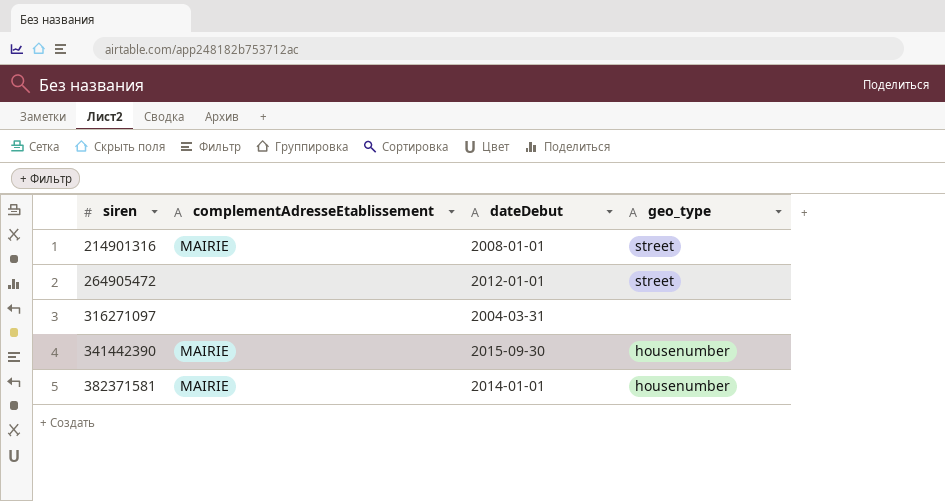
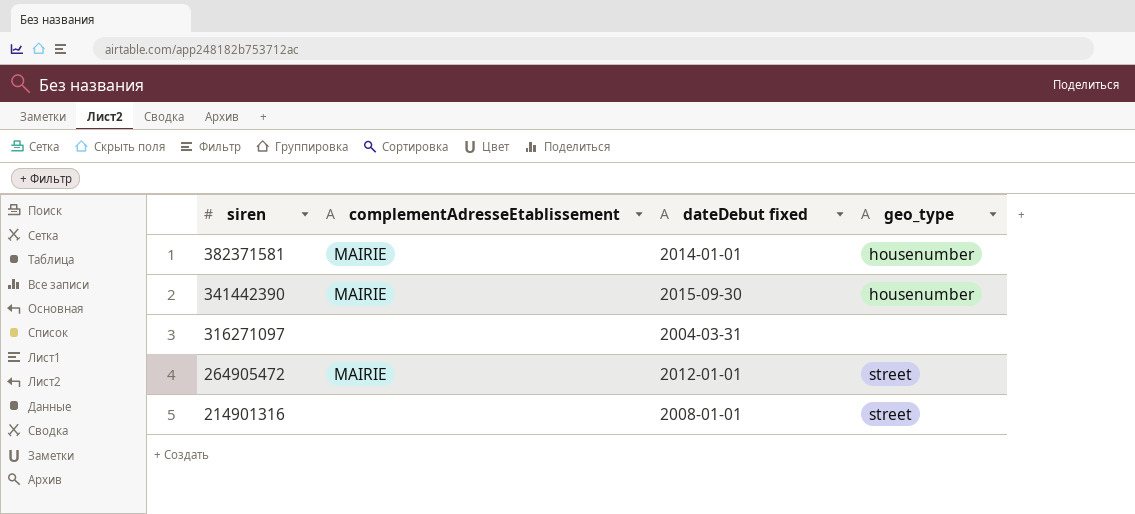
row order: siren ascending -> siren descending
column name: dateDebut -> dateDebut fixed
264905472 | complementAdresseEtablissement: none -> MAIRIE
214901316 | complementAdresseEtablissement: MAIRIE -> none

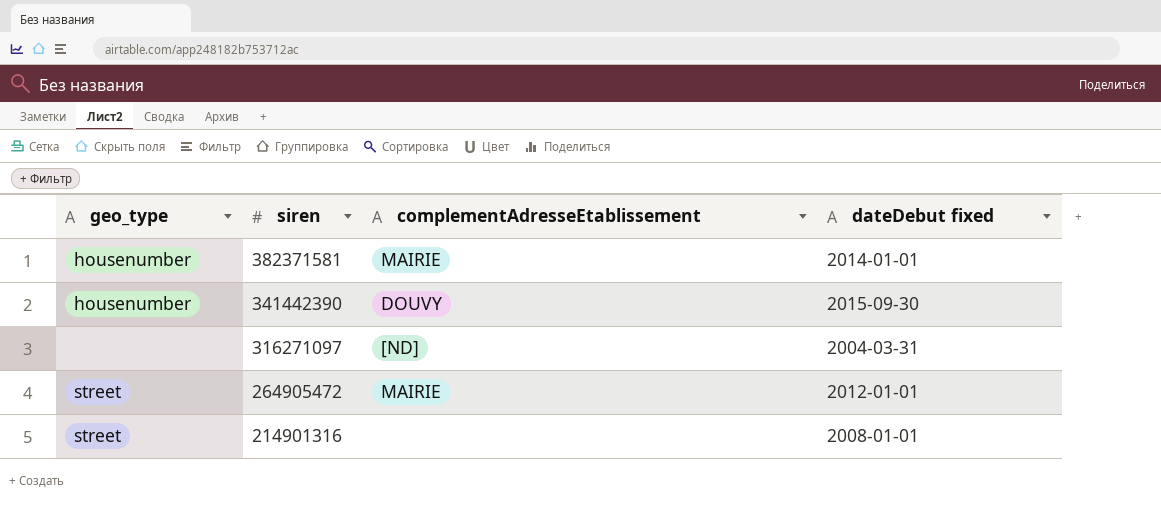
column geo_type | position: 4 -> 1
341442390 | complementAdresseEtablissement: MAIRIE -> DOUVY
316271097 | complementAdresseEtablissement: none -> [ND]

